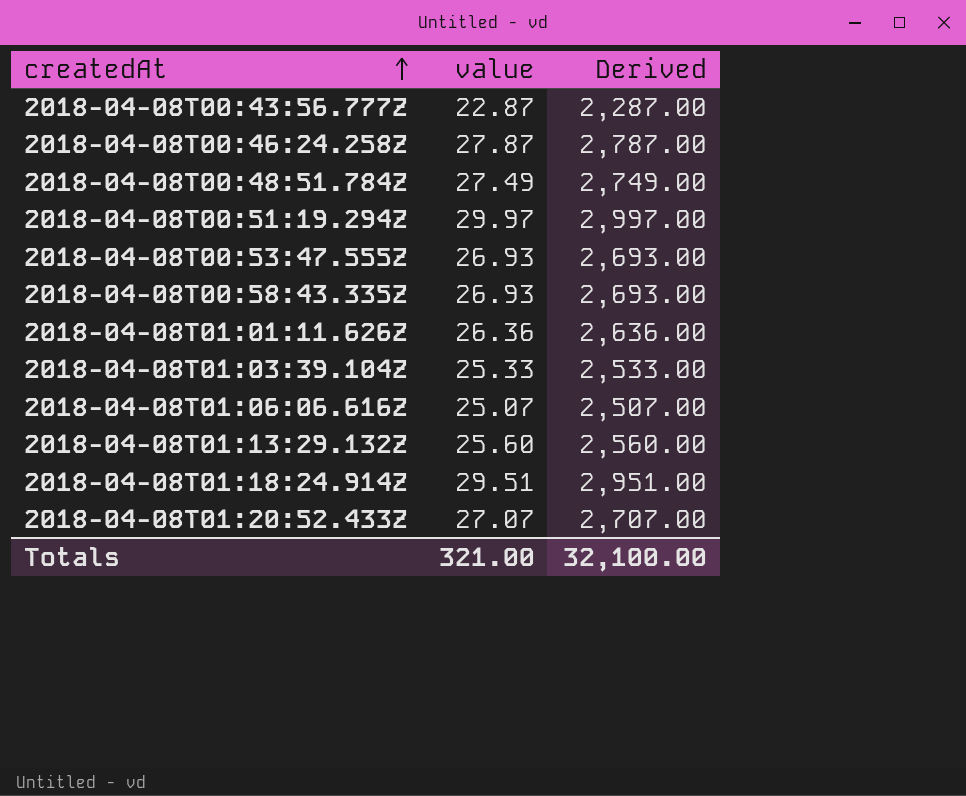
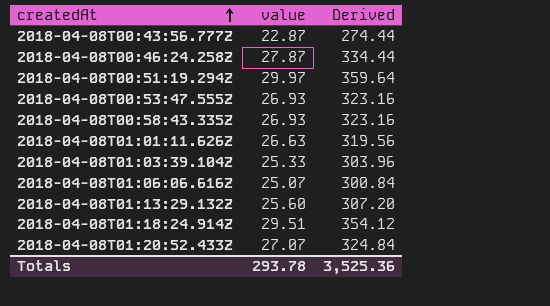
column Derived | formula: [value] * 100 -> [value] * 12
row 2018-04-08T00:48:51.784Z: 27.49 | 2,749.00 -> none
2018-04-08T01:01:11.626Z | value: 26.36 -> 26.63
Totals | value: 321.00 -> 293.78
Totals | Derived: 32,100.00 -> 3,525.36

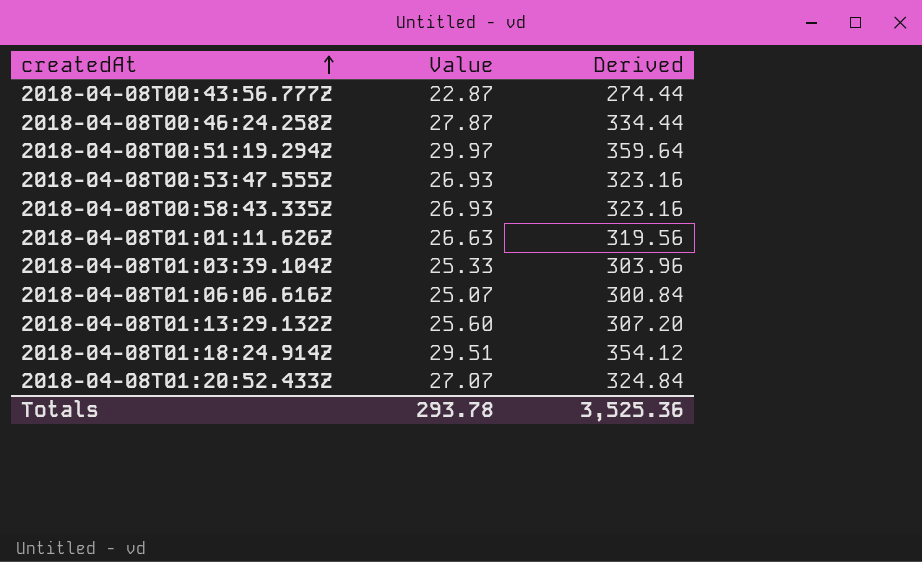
column name: value -> Value

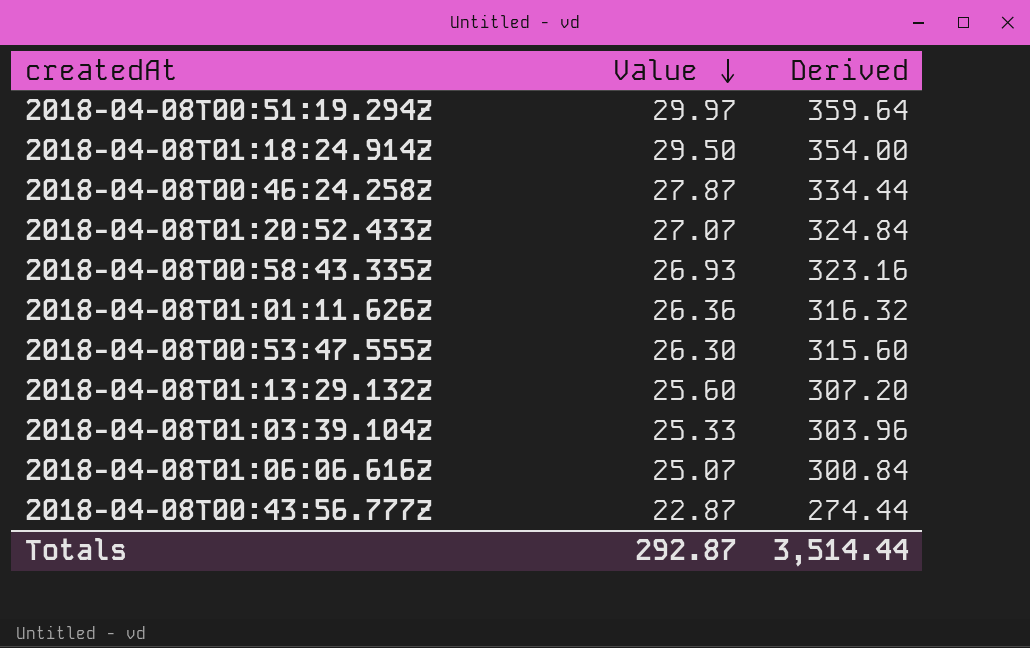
row order: createdAt ascending -> Value descending
2018-04-08T01:18:24.914Z | Value: 29.51 -> 29.50
2018-04-08T01:18:24.914Z | Derived: 354.12 -> 354.00
2018-04-08T01:01:11.626Z | Value: 26.63 -> 26.36
2018-04-08T01:01:11.626Z | Derived: 319.56 -> 316.32
2018-04-08T00:53:47.555Z | Value: 26.93 -> 26.30
2018-04-08T00:53:47.555Z | Derived: 323.16 -> 315.60
Totals | Value: 293.78 -> 292.87
Totals | Derived: 3,525.36 -> 3,514.44

